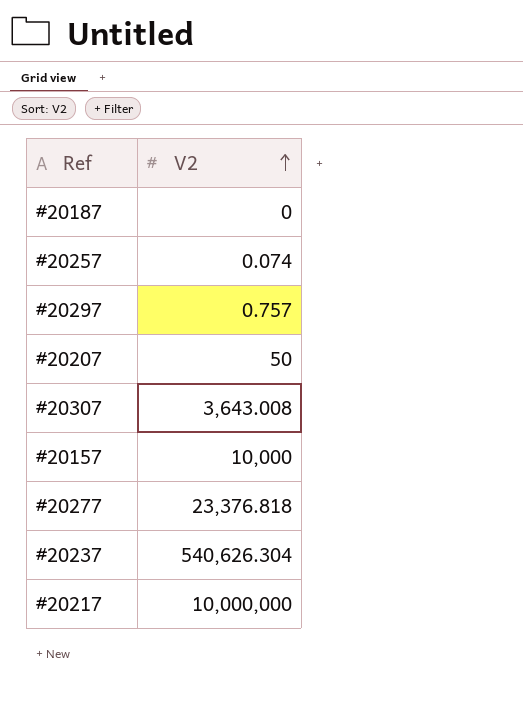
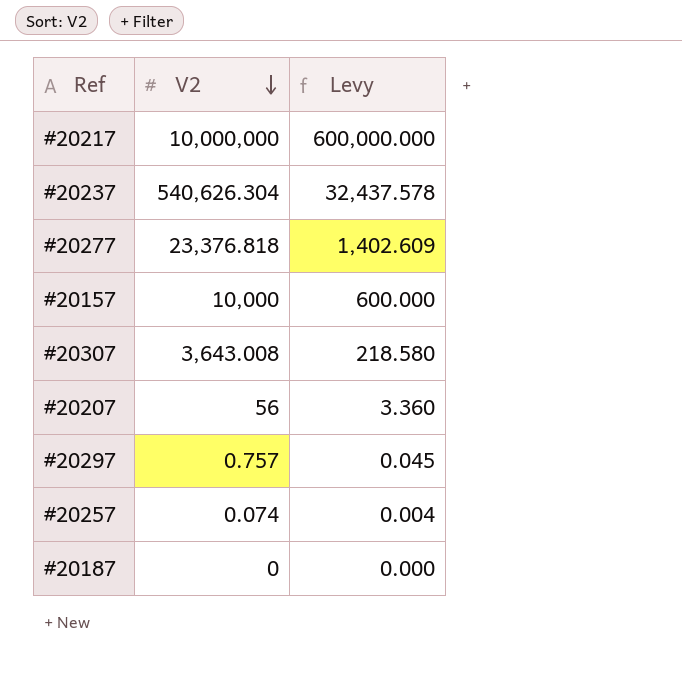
row order: V2 ascending -> V2 descending
column Levy | formula: none -> [V2] * 0.06
#20207 | V2: 50 -> 56

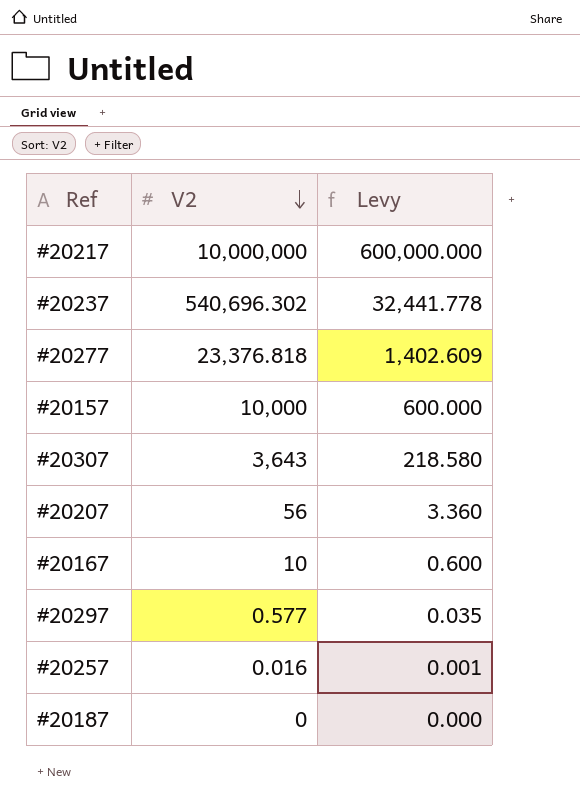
#20237 | V2: 540,626.304 -> 540,696.302
#20237 | Levy: 32,437.578 -> 32,441.778
#20307 | V2: 3,643.008 -> 3,643
row #20167: none -> 10 | 0.600
#20297 | V2: 0.757 -> 0.577
#20297 | Levy: 0.045 -> 0.035
#20257 | V2: 0.074 -> 0.016
#20257 | Levy: 0.004 -> 0.001

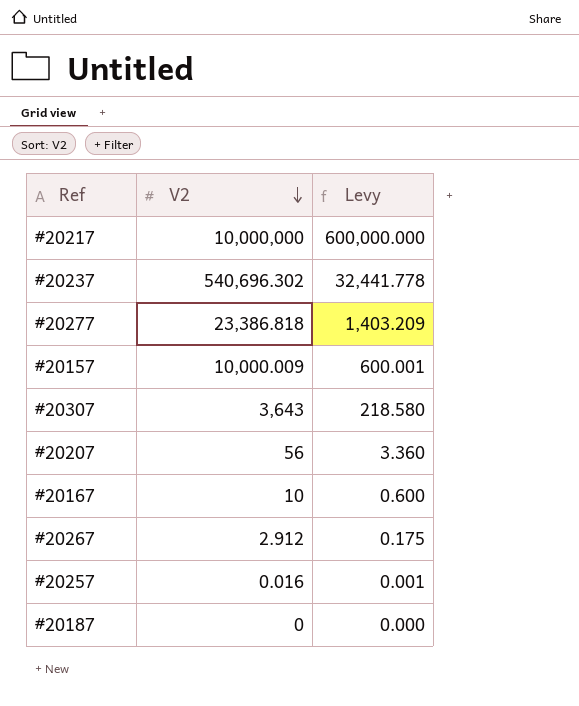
row #20297: 0.577 | 0.035 -> none
#20277 | V2: 23,376.818 -> 23,386.818
#20277 | Levy: 1,402.609 -> 1,403.209
#20157 | V2: 10,000 -> 10,000.009
#20157 | Levy: 600.000 -> 600.001
row #20267: none -> 2.912 | 0.175

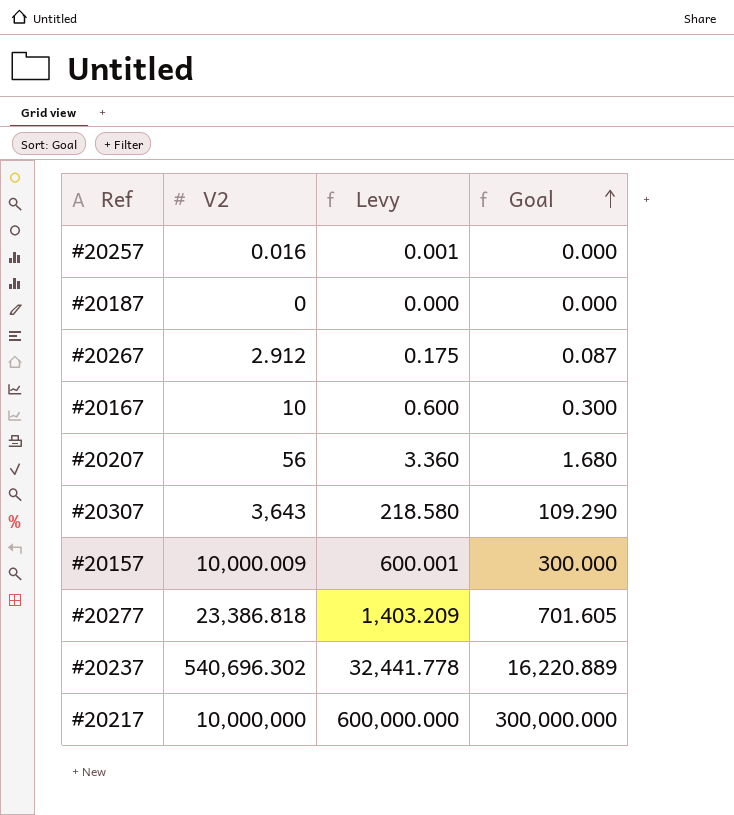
row order: V2 descending -> Goal ascending
column Goal | formula: none -> [V2] * 0.03

